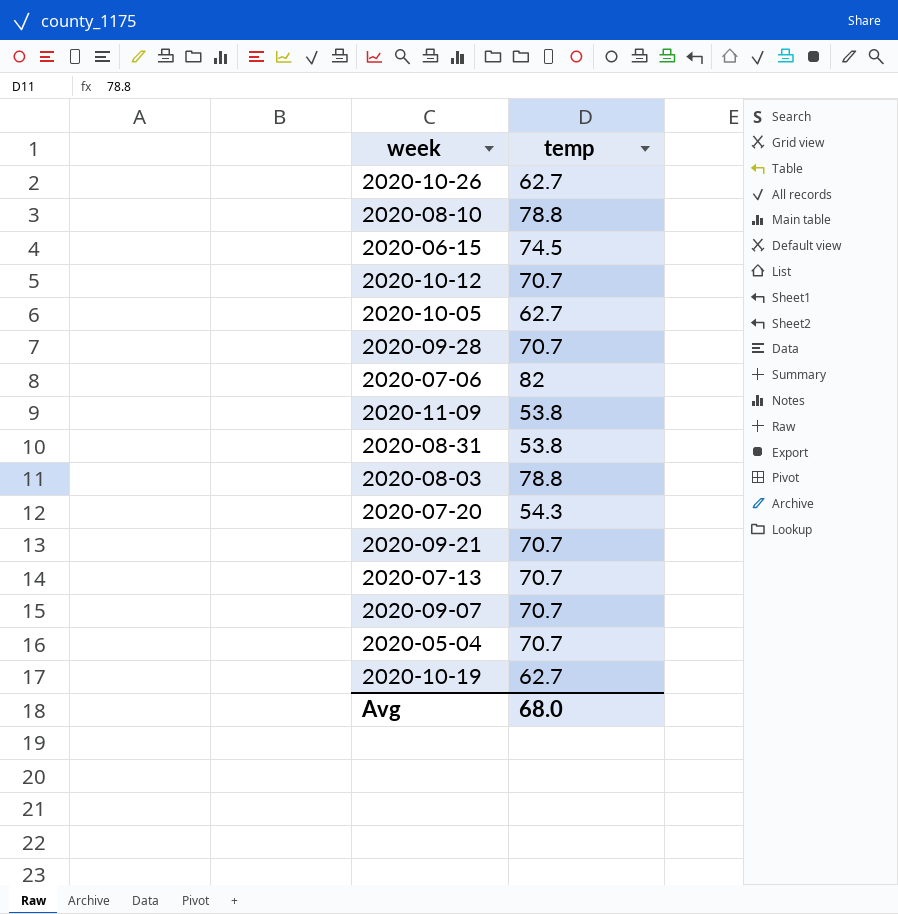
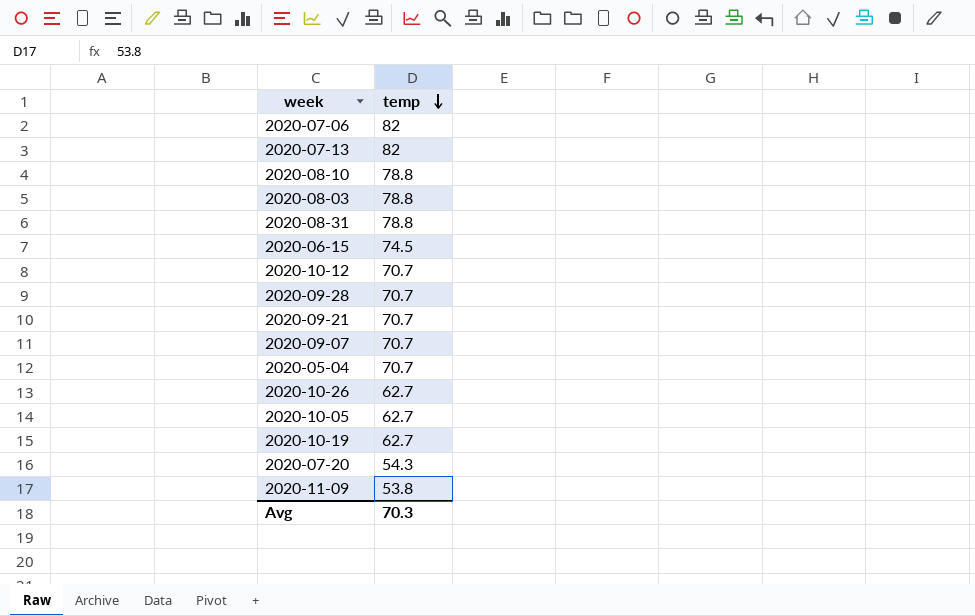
row order: none -> temp descending
2020-07-13 | temp: 70.7 -> 82
2020-08-31 | temp: 53.8 -> 78.8
Avg | temp: 68.0 -> 70.3

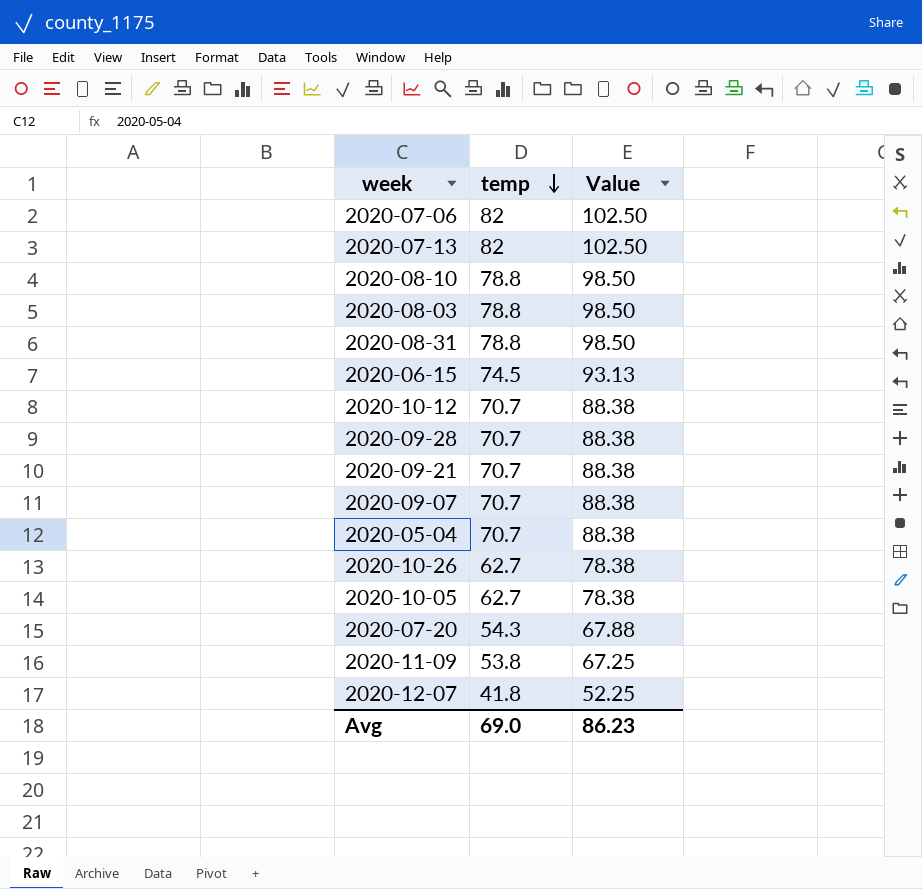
column Value | formula: none -> [temp] * 1.25
row 2020-10-19: 62.7 -> none
row 2020-12-07: none -> 41.8 | 52.25
Avg | temp: 70.3 -> 69.0

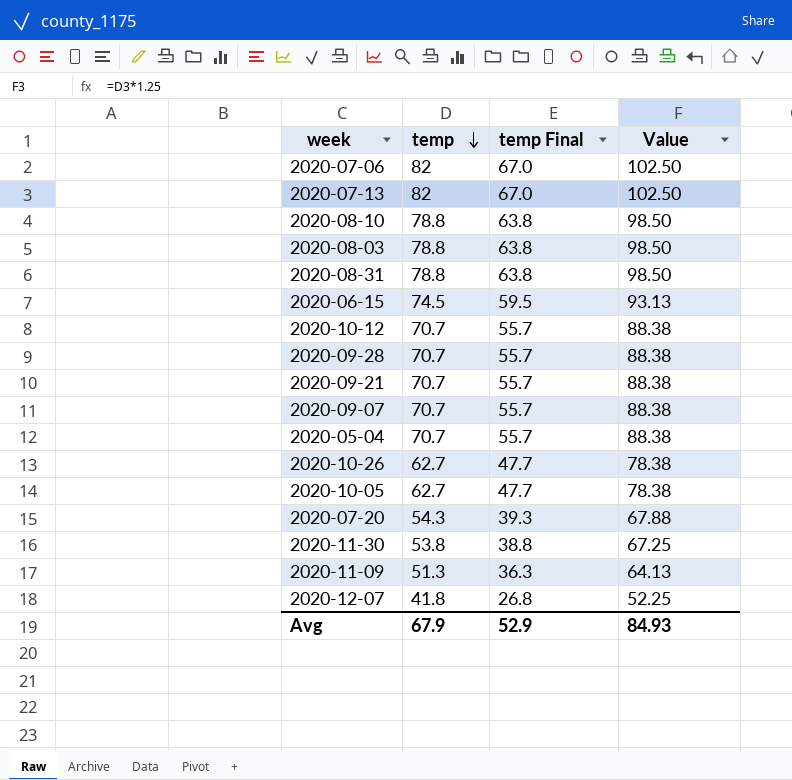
column temp Final | formula: none -> [temp] - 15
row 2020-11-30: none -> 53.8 | 38.8 | 67.25
2020-11-09 | temp: 53.8 -> 51.3
2020-11-09 | Value: 67.25 -> 64.13
Avg | temp: 69.0 -> 67.9
Avg | Value: 86.23 -> 84.93

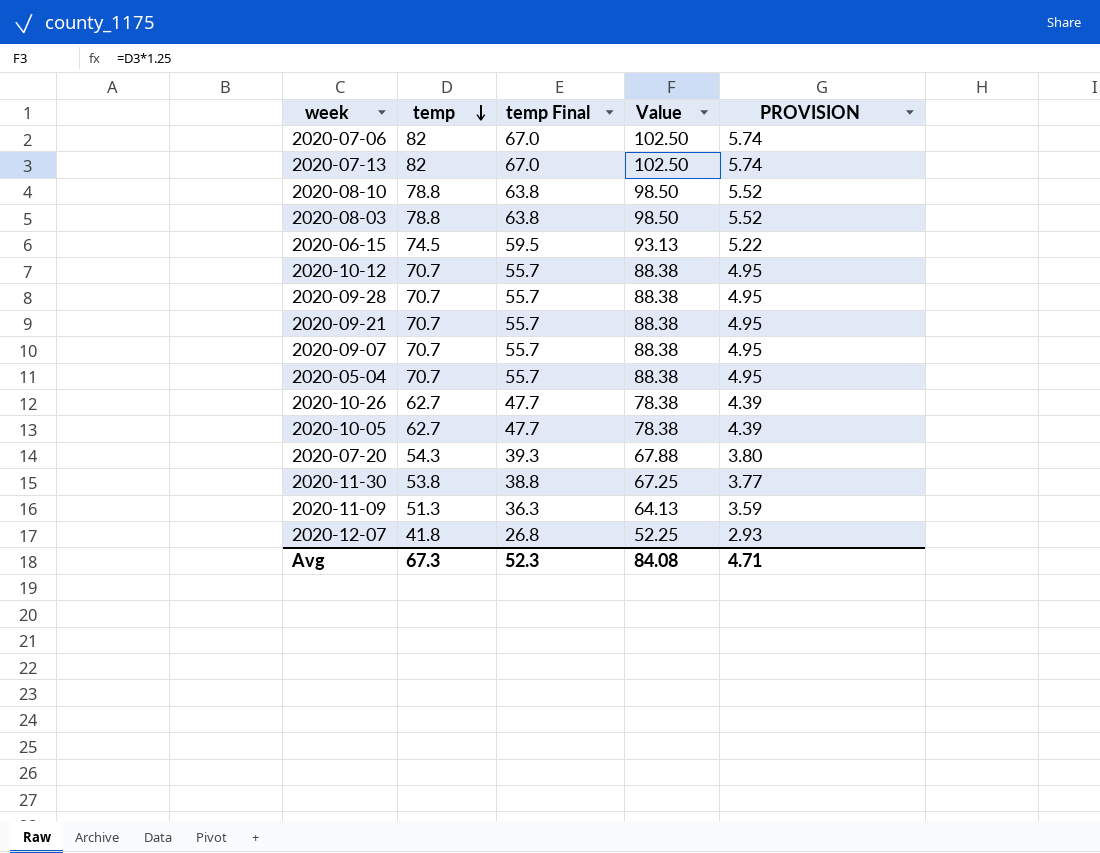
column PROVISION | formula: none -> [temp] * 0.07
row 2020-08-31: 78.8 | 63.8 | 98.50 -> none
Avg | temp: 67.9 -> 67.3
Avg | temp Final: 52.9 -> 52.3
Avg | Value: 84.93 -> 84.08

